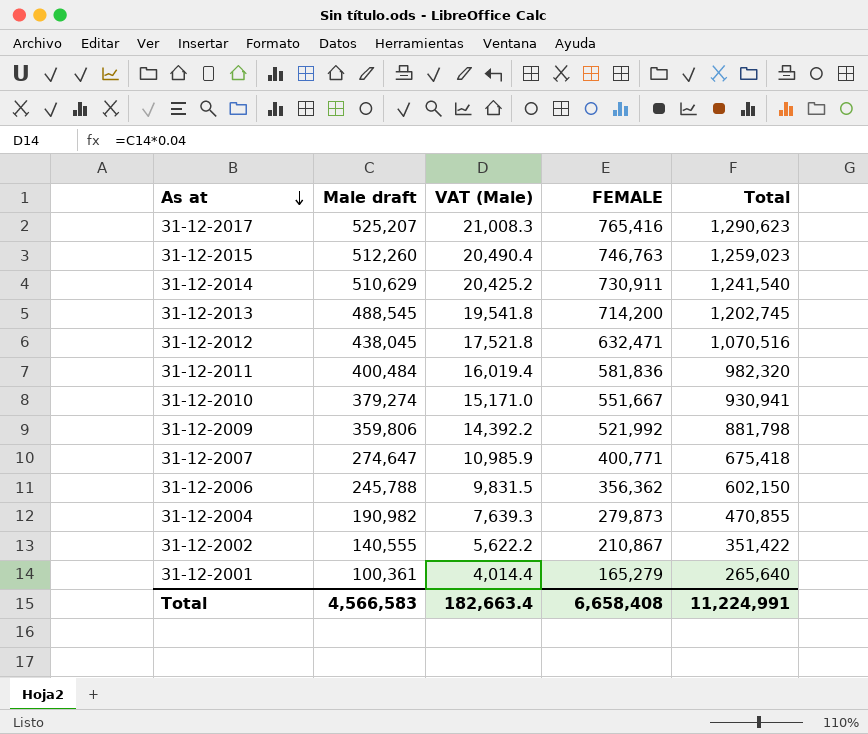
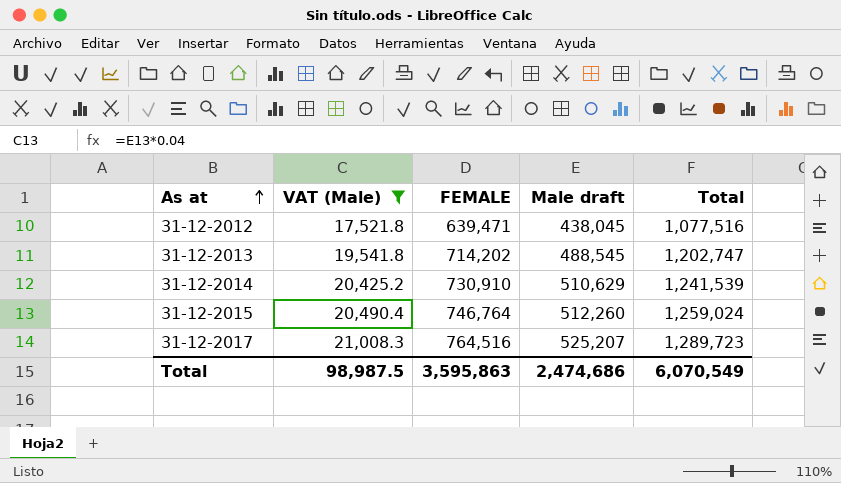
filter: none -> VAT (Male) >= 17,521.8
row order: As at descending -> As at ascending
column Male draft | position: 2 -> 4
31-12-2012 | FEMALE: 632,471 -> 639,471
31-12-2012 | Total: 1,070,516 -> 1,077,516
31-12-2013 | FEMALE: 714,200 -> 714,202
31-12-2013 | Total: 1,202,745 -> 1,202,747
31-12-2014 | FEMALE: 730,911 -> 730,910
31-12-2014 | Total: 1,241,540 -> 1,241,539
31-12-2015 | FEMALE: 746,763 -> 746,764
31-12-2015 | Total: 1,259,023 -> 1,259,024
31-12-2017 | FEMALE: 765,416 -> 764,516
31-12-2017 | Total: 1,290,623 -> 1,289,723
Total | VAT (Male): 182,663.4 -> 98,987.5
Total | FEMALE: 6,658,408 -> 3,595,863
Total | Male draft: 4,566,583 -> 2,474,686
Total | Total: 11,224,991 -> 6,070,549

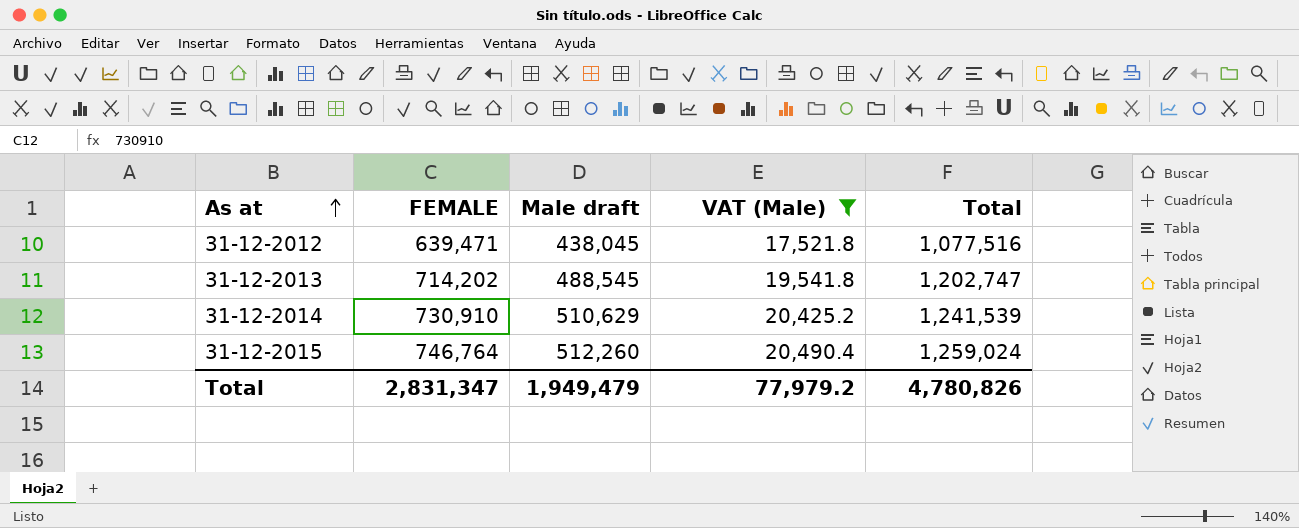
column VAT (Male) | position: 2 -> 4
row 31-12-2017: 21,008.3 | 764,516 | 525,207 | 1,289,723 -> none
Total | FEMALE: 3,595,863 -> 2,831,347
Total | Male draft: 2,474,686 -> 1,949,479
Total | VAT (Male): 98,987.5 -> 77,979.2
Total | Total: 6,070,549 -> 4,780,826

